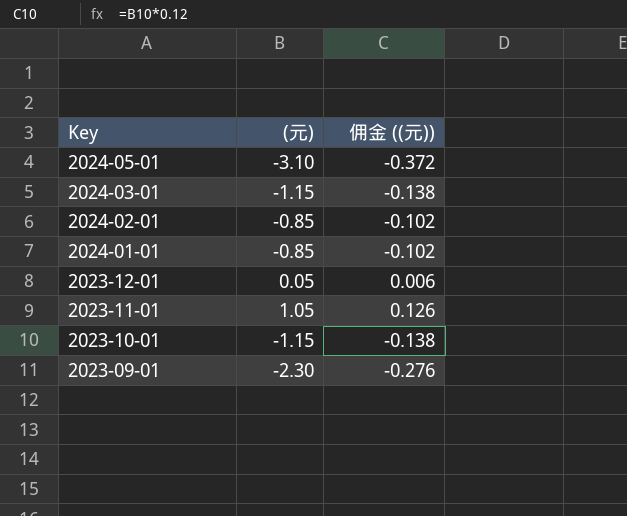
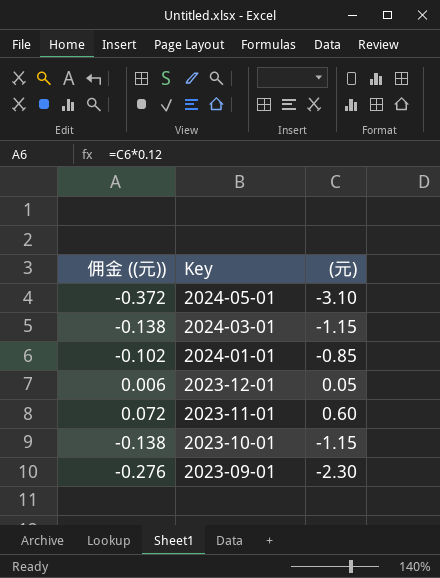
column 佣金 ((元)) | position: 3 -> 1
row 2024-02-01: -0.85 | -0.102 -> none
2023-11-01 | 佣金 ((元)): 0.126 -> 0.072
2023-11-01 | (元): 1.05 -> 0.60

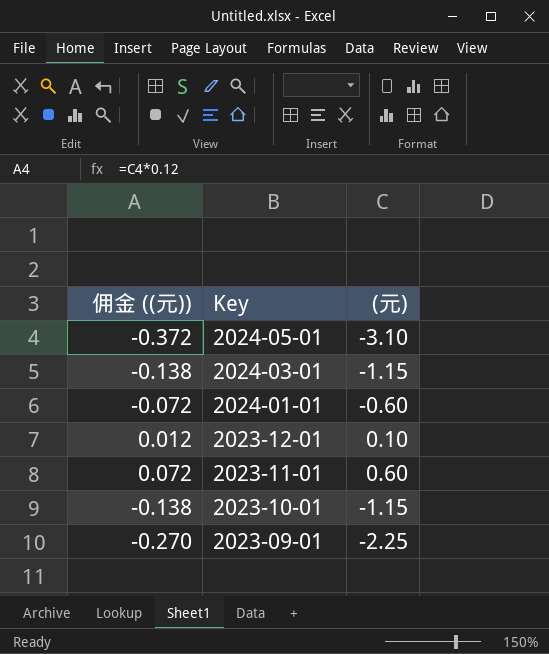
2024-01-01 | 佣金 ((元)): -0.102 -> -0.072
2024-01-01 | (元): -0.85 -> -0.60
2023-12-01 | 佣金 ((元)): 0.006 -> 0.012
2023-12-01 | (元): 0.05 -> 0.10
2023-09-01 | 佣金 ((元)): -0.276 -> -0.270
2023-09-01 | (元): -2.30 -> -2.25

